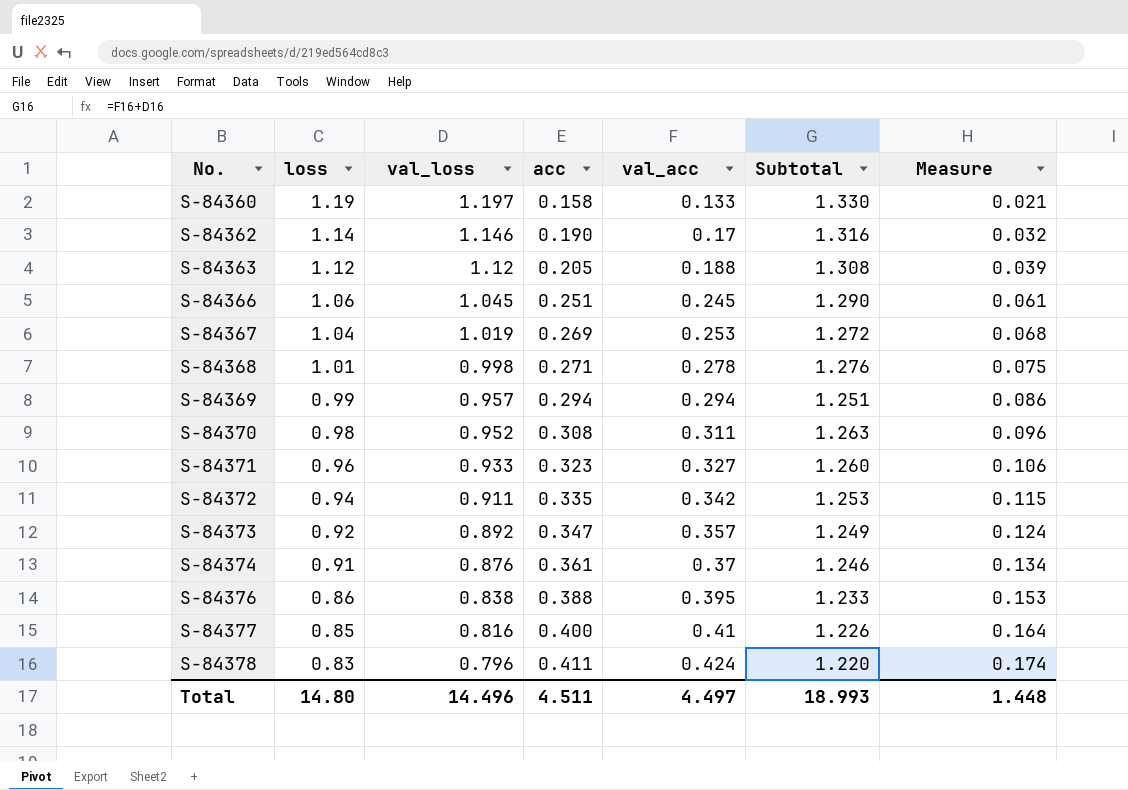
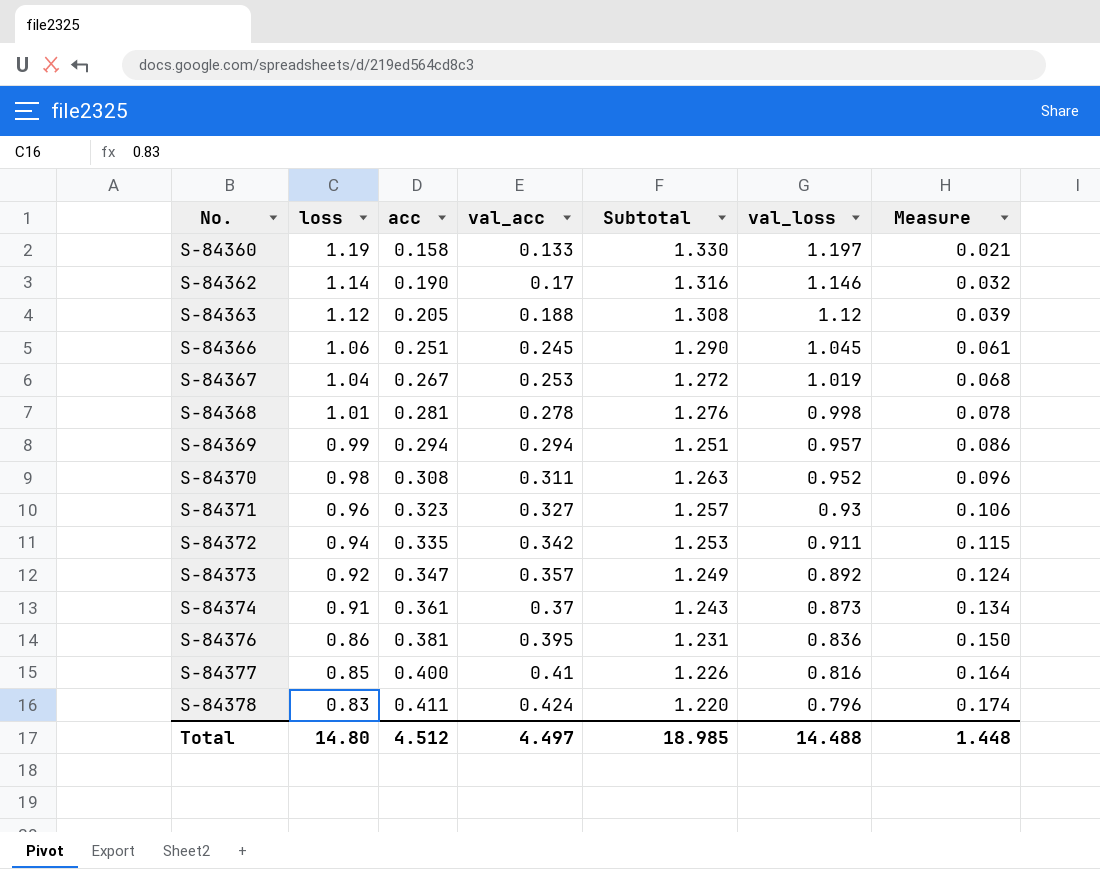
column val_loss | position: 3 -> 6
S-84367 | acc: 0.269 -> 0.267
S-84368 | acc: 0.271 -> 0.281
S-84368 | Measure: 0.075 -> 0.078
S-84371 | Subtotal: 1.260 -> 1.257
S-84371 | val_loss: 0.933 -> 0.93
S-84374 | Subtotal: 1.246 -> 1.243
S-84374 | val_loss: 0.876 -> 0.873
S-84376 | acc: 0.388 -> 0.381
S-84376 | Subtotal: 1.233 -> 1.231
S-84376 | val_loss: 0.838 -> 0.836
S-84376 | Measure: 0.153 -> 0.150
Total | acc: 4.511 -> 4.512
Total | Subtotal: 18.993 -> 18.985
Total | val_loss: 14.496 -> 14.488

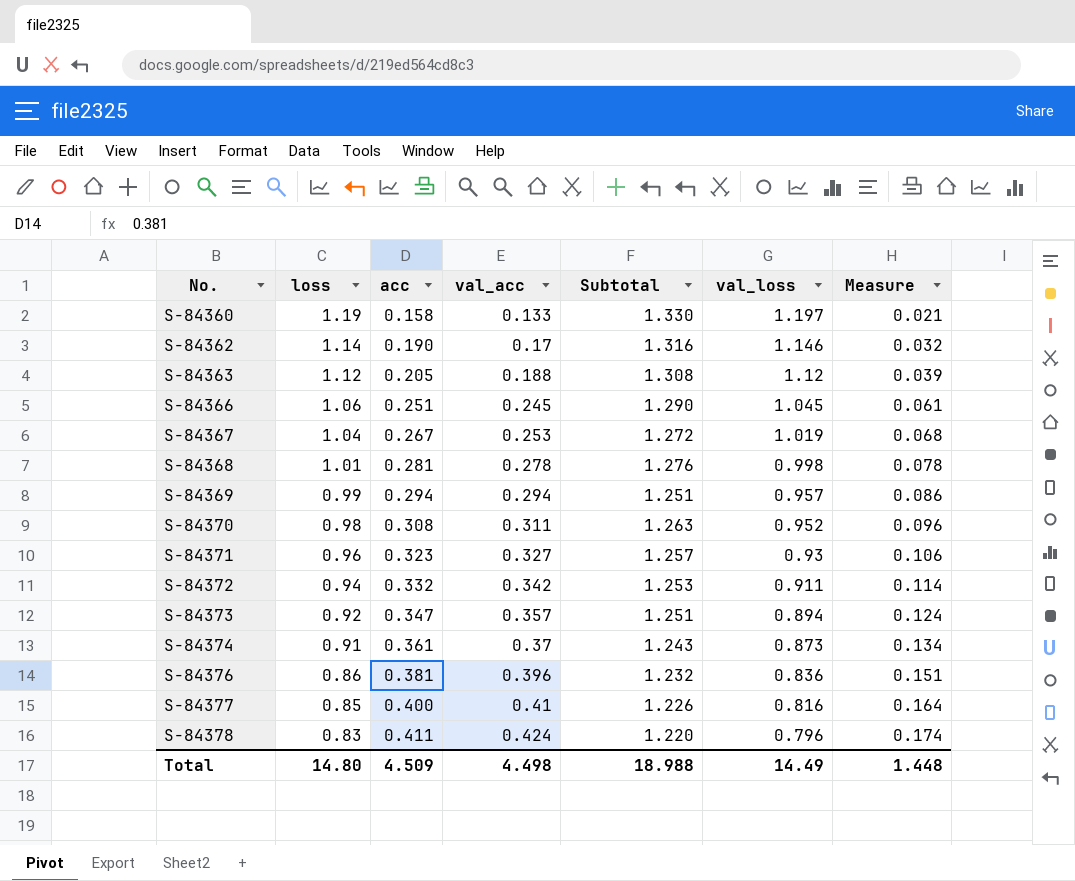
S-84372 | acc: 0.335 -> 0.332
S-84372 | Measure: 0.115 -> 0.114
S-84373 | Subtotal: 1.249 -> 1.251
S-84373 | val_loss: 0.892 -> 0.894
S-84376 | val_acc: 0.395 -> 0.396
S-84376 | Subtotal: 1.231 -> 1.232
S-84376 | Measure: 0.150 -> 0.151
Total | acc: 4.512 -> 4.509
Total | val_acc: 4.497 -> 4.498
Total | Subtotal: 18.985 -> 18.988
Total | val_loss: 14.488 -> 14.49

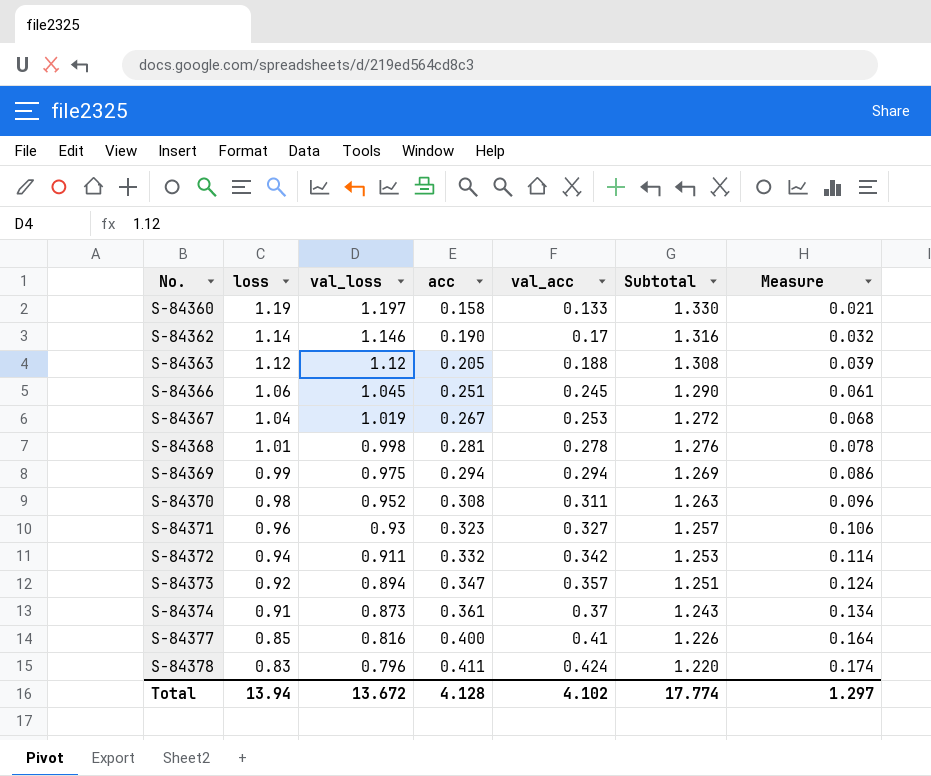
column val_loss | position: 6 -> 3
row S-84376: 0.86 | 0.381 | 0.396 | 1.232 | 0.836 | 0.151 -> none
S-84369 | val_loss: 0.957 -> 0.975
S-84369 | Subtotal: 1.251 -> 1.269
Total | loss: 14.80 -> 13.94
Total | val_loss: 14.49 -> 13.672
Total | acc: 4.509 -> 4.128
Total | val_acc: 4.498 -> 4.102
Total | Subtotal: 18.988 -> 17.774
Total | Measure: 1.448 -> 1.297

